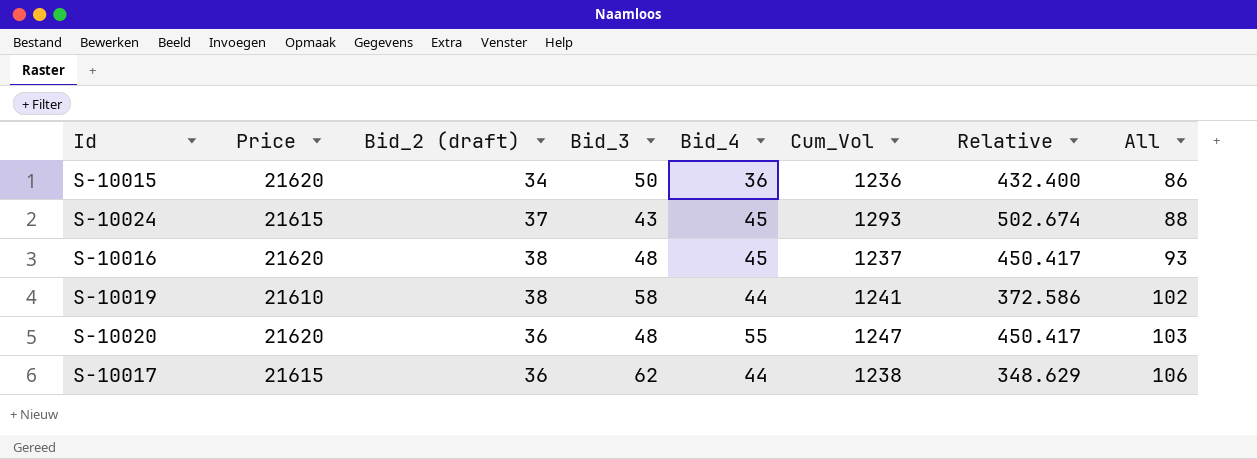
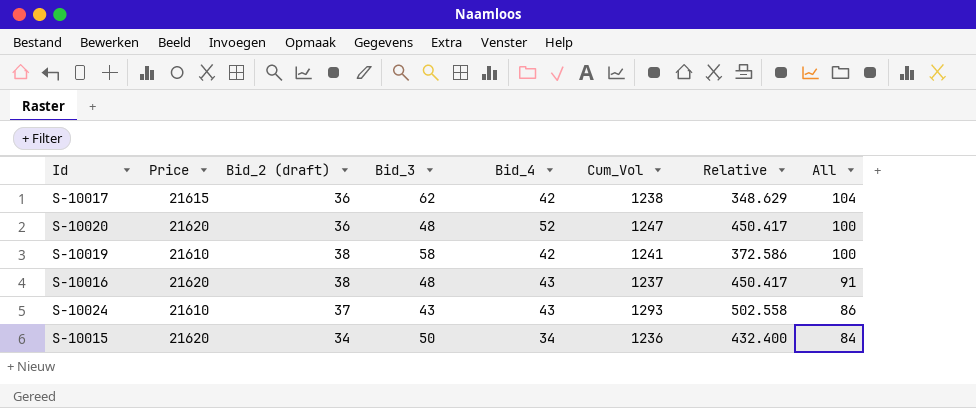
row order: All ascending -> All descending
S-10017 | Bid_4: 44 -> 42
S-10017 | All: 106 -> 104
S-10020 | Bid_4: 55 -> 52
S-10020 | All: 103 -> 100
S-10019 | Bid_4: 44 -> 42
S-10019 | All: 102 -> 100
S-10016 | Bid_4: 45 -> 43
S-10016 | All: 93 -> 91
S-10024 | Price: 21615 -> 21610
S-10024 | Bid_4: 45 -> 43
S-10024 | Relative: 502.674 -> 502.558
S-10024 | All: 88 -> 86
S-10015 | Bid_4: 36 -> 34
S-10015 | All: 86 -> 84

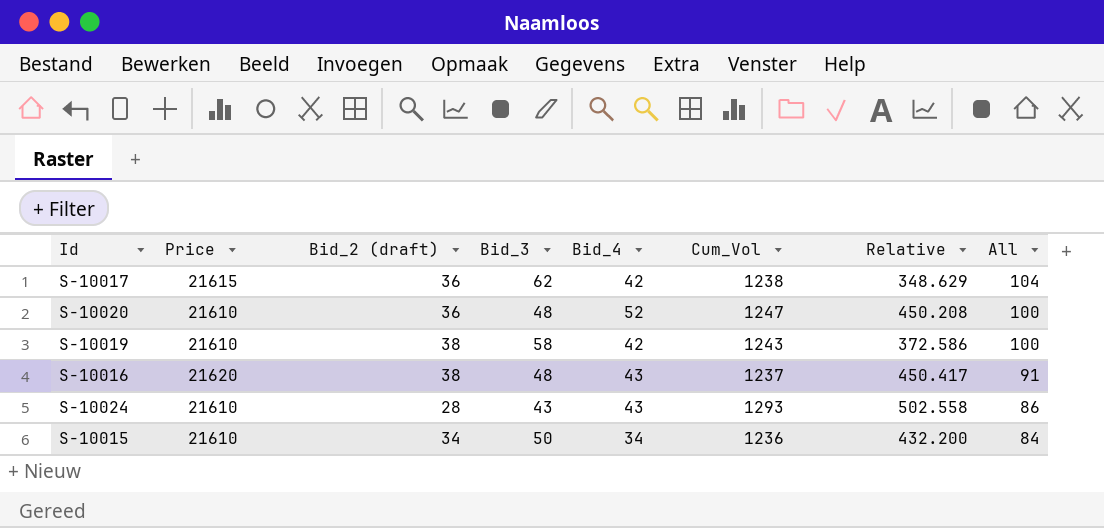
S-10020 | Price: 21620 -> 21610
S-10020 | Relative: 450.417 -> 450.208
S-10019 | Cum_Vol: 1241 -> 1243
S-10024 | Bid_2 (draft): 37 -> 28
S-10015 | Price: 21620 -> 21610
S-10015 | Relative: 432.400 -> 432.200

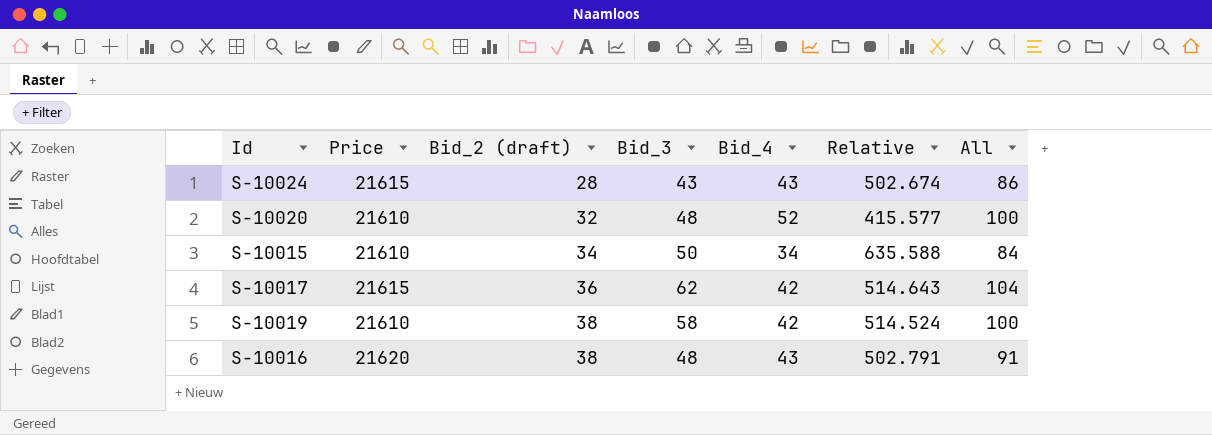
row order: All descending -> Bid_2 (draft) ascending
column Cum_Vol | position: 6 -> none
column Relative | formula: [Price] / [Bid_3] -> [Price] / [Bid_4]
S-10024 | Price: 21610 -> 21615
S-10020 | Bid_2 (draft): 36 -> 32

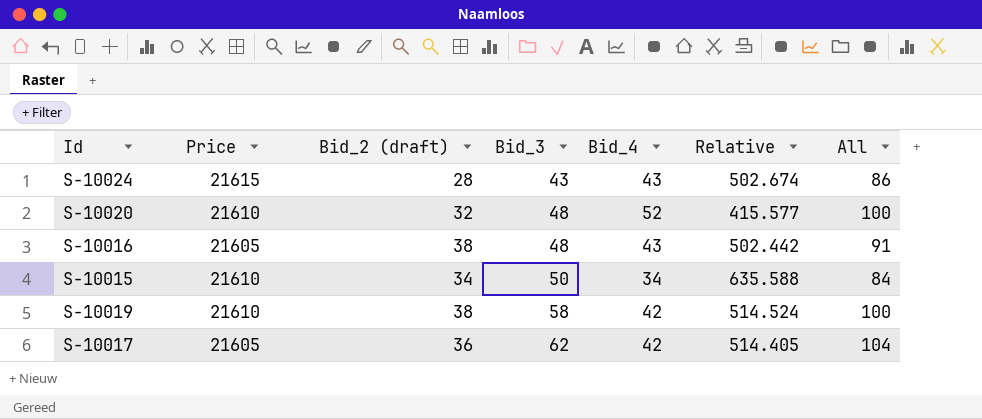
row order: Bid_2 (draft) ascending -> Bid_3 ascending
S-10016 | Price: 21620 -> 21605
S-10016 | Relative: 502.791 -> 502.442
S-10017 | Price: 21615 -> 21605
S-10017 | Relative: 514.643 -> 514.405

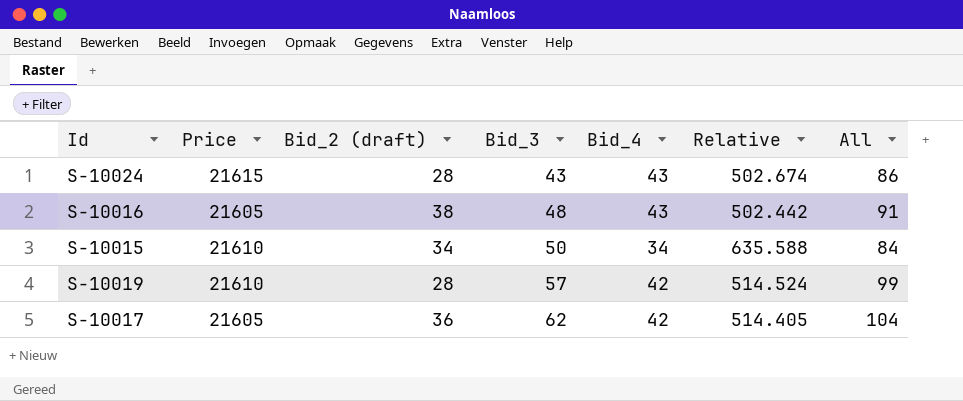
row S-10020: 21610 | 32 | 48 | 52 | 415.577 | 100 -> none
S-10019 | Bid_2 (draft): 38 -> 28
S-10019 | Bid_3: 58 -> 57
S-10019 | All: 100 -> 99

